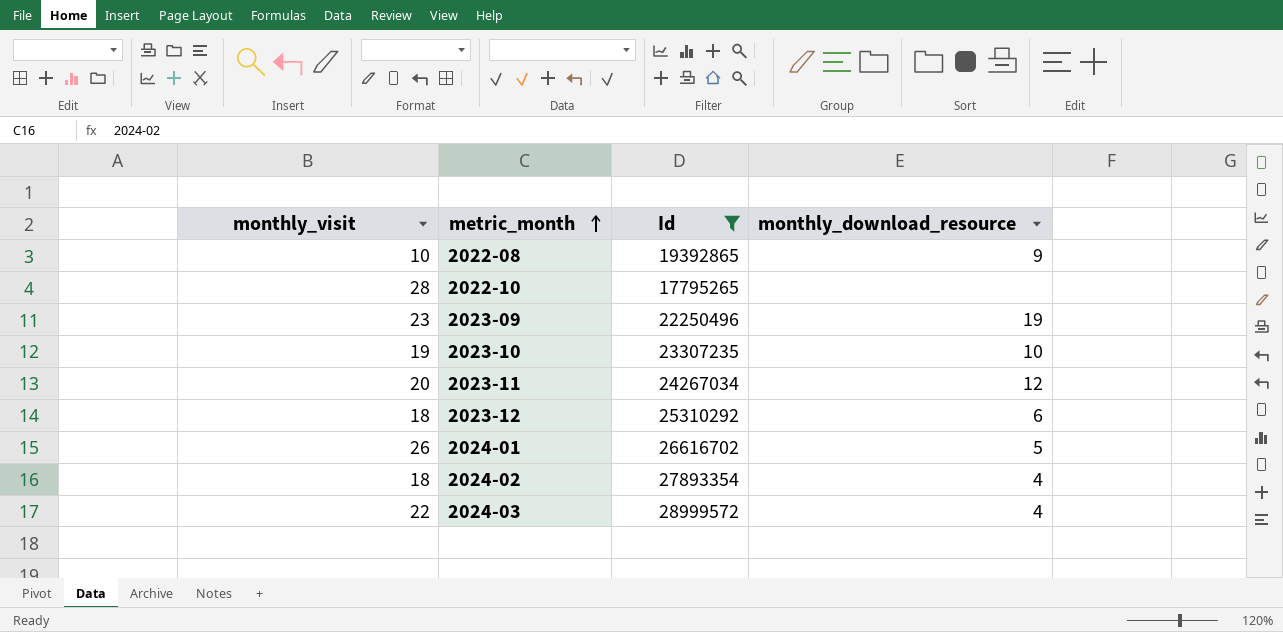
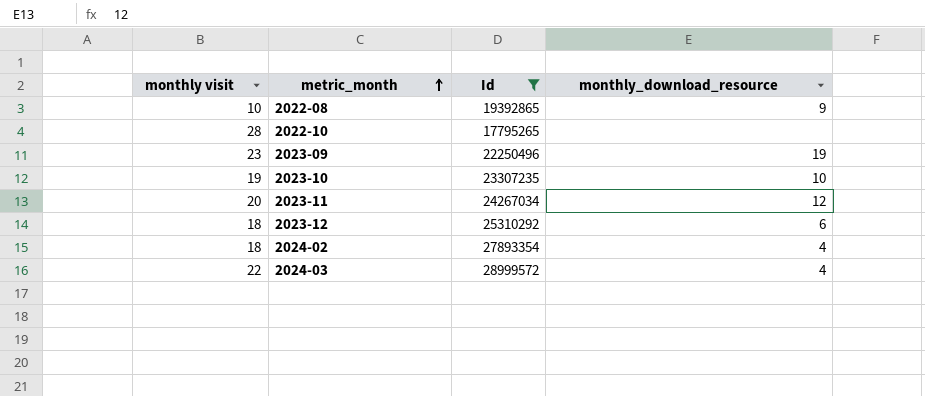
column name: monthly_visit -> monthly visit
row 2024-01: 26 | 26616702 | 5 -> none

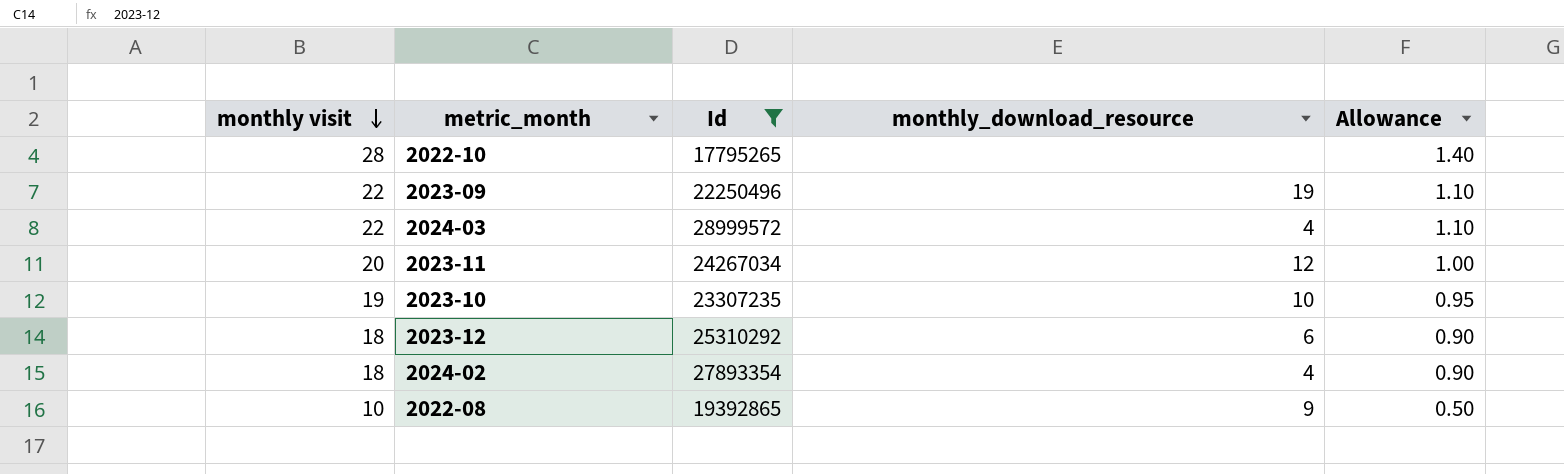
row order: metric_month ascending -> monthly visit descending
column Allowance | formula: none -> [monthly visit] * 0.05
2023-09 | monthly visit: 23 -> 22

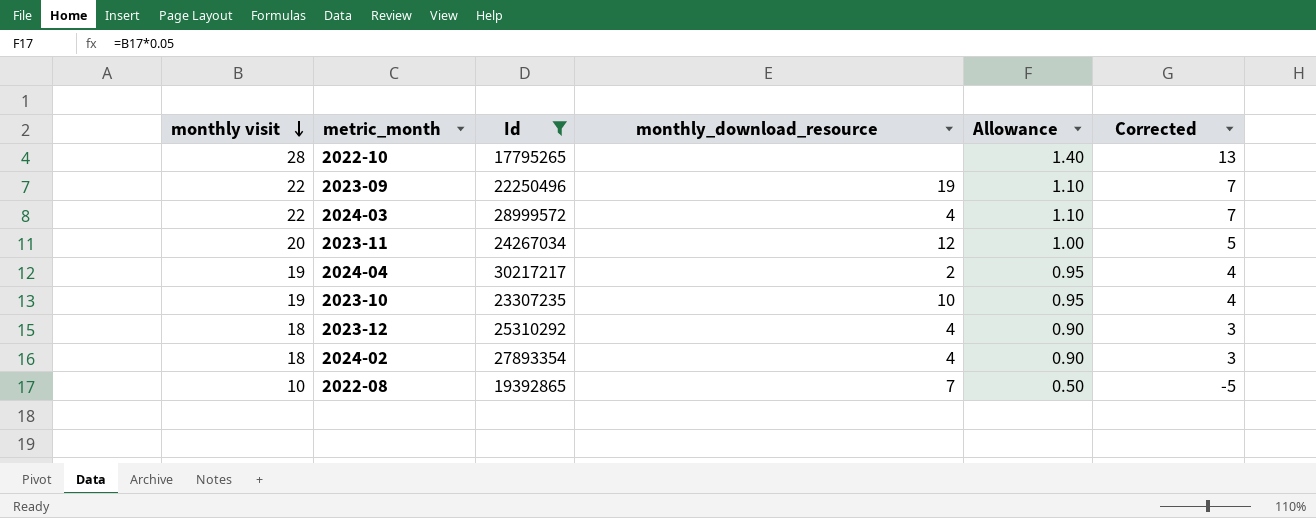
column Corrected | formula: none -> [monthly visit] - 15
row 2024-04: none -> 19 | 30217217 | 2 | 0.95 | 4
2023-12 | monthly_download_resource: 6 -> 4
2022-08 | monthly_download_resource: 9 -> 7

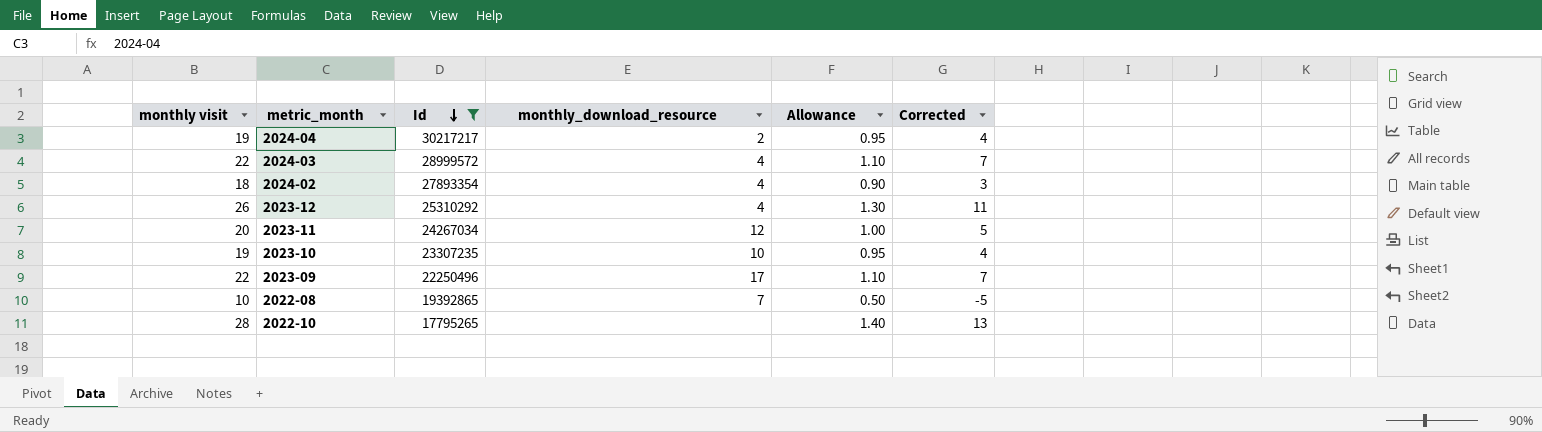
row order: monthly visit descending -> Id descending
2023-12 | monthly visit: 18 -> 26
2023-12 | Allowance: 0.90 -> 1.30
2023-12 | Corrected: 3 -> 11
2023-09 | monthly_download_resource: 19 -> 17

